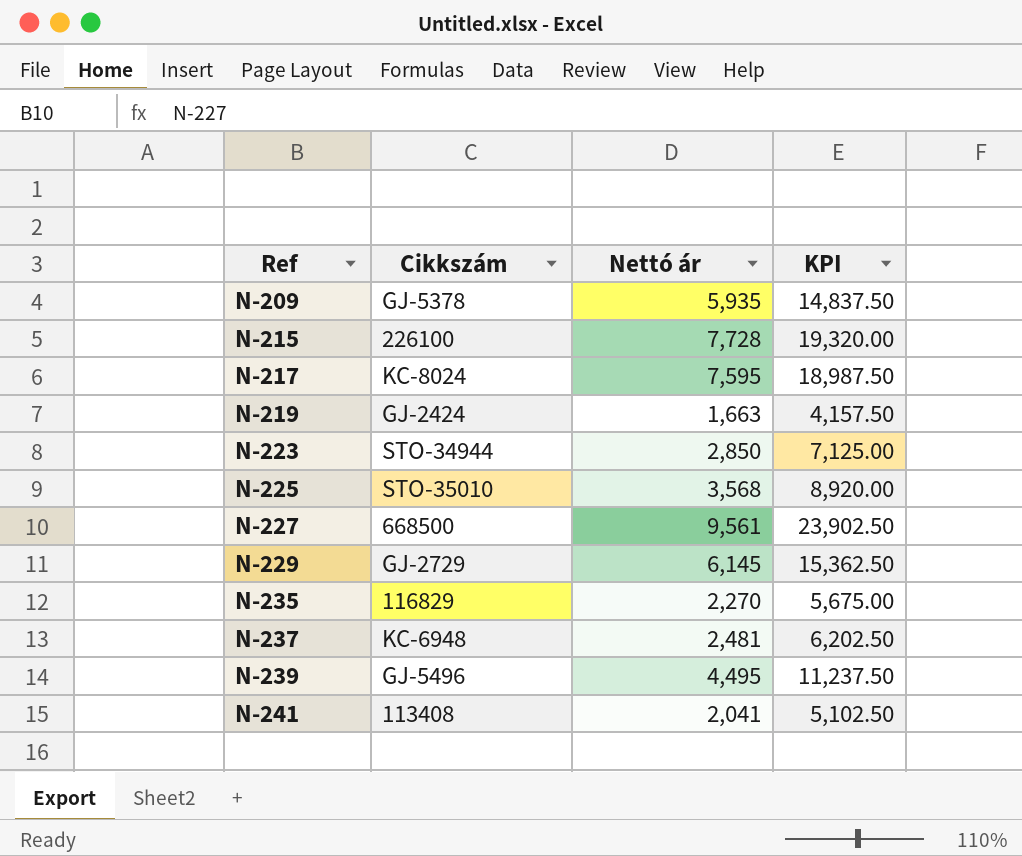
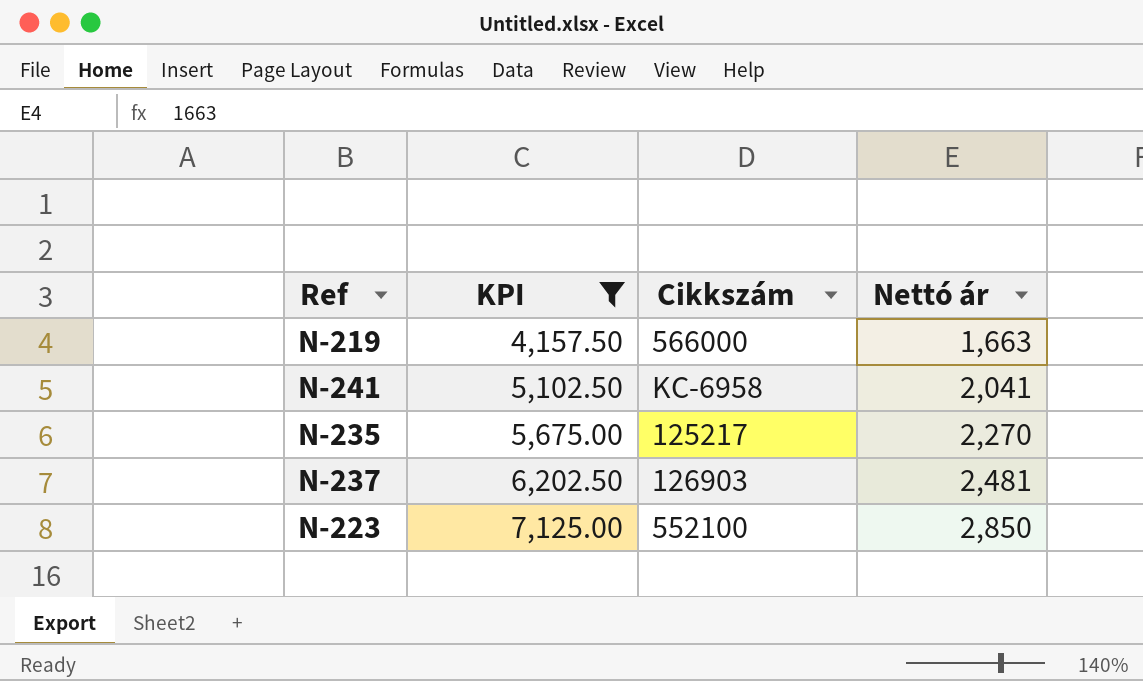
filter: none -> KPI <= 7,125.00
row order: Ref ascending -> KPI ascending
column KPI | position: 4 -> 2
N-219 | Cikkszám: GJ-2424 -> 566000
N-241 | Cikkszám: 113408 -> KC-6958
N-235 | Cikkszám: 116829 -> 125217
N-237 | Cikkszám: KC-6948 -> 126903
N-223 | Cikkszám: STO-34944 -> 552100

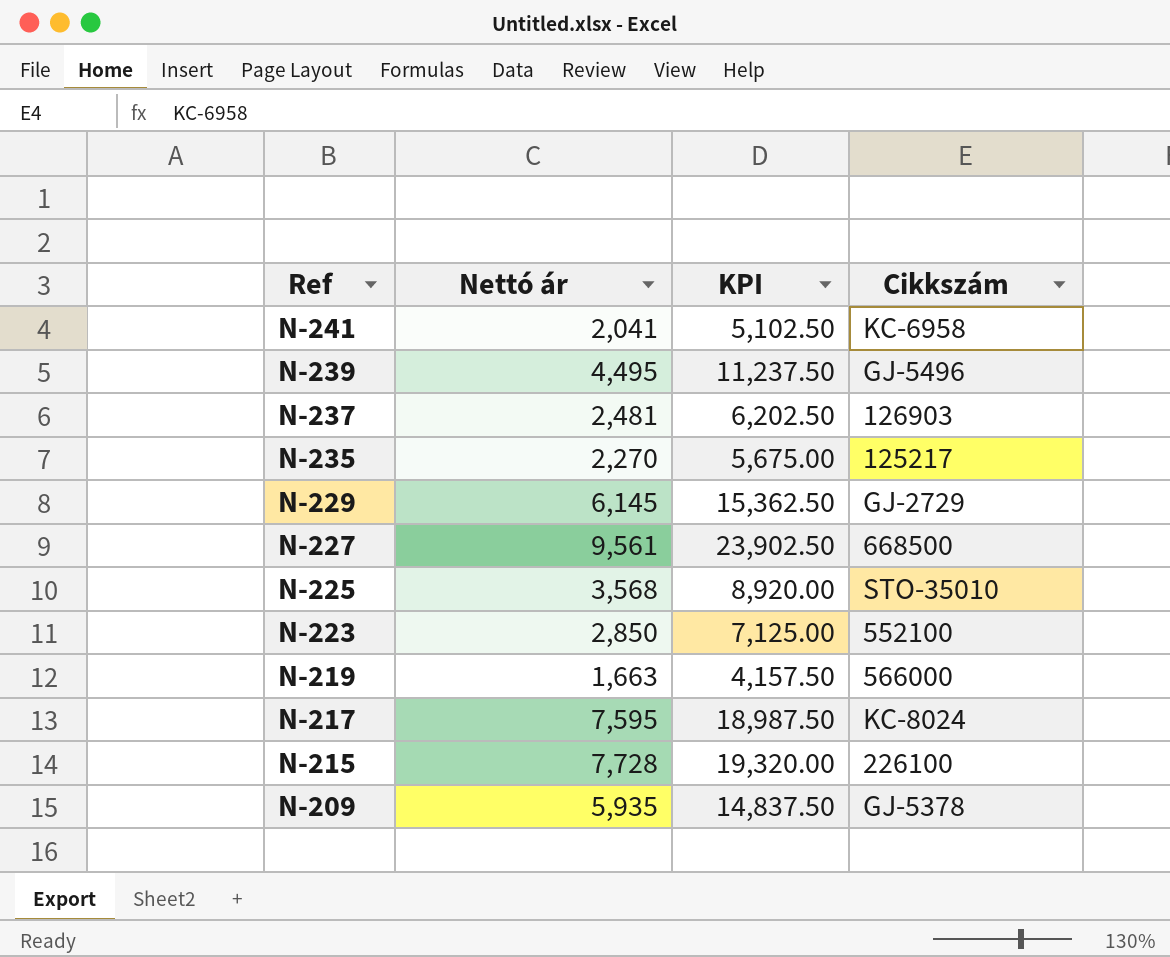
filter: KPI <= 7,125.00 -> none
row order: KPI ascending -> Ref descending
column Nettó ár | position: 4 -> 2

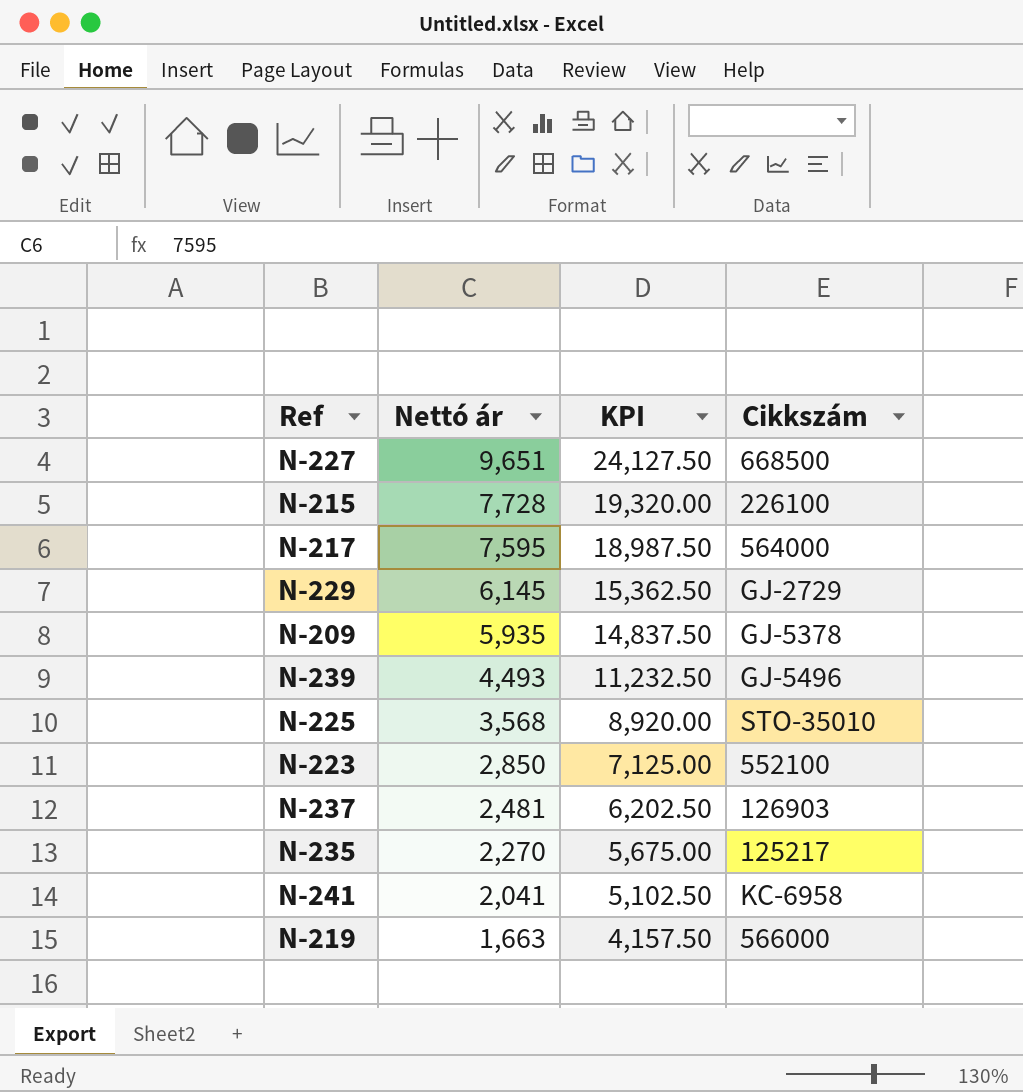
row order: Ref descending -> Nettó ár descending
N-227 | Nettó ár: 9,561 -> 9,651
N-227 | KPI: 23,902.50 -> 24,127.50
N-217 | Cikkszám: KC-8024 -> 564000
N-239 | Nettó ár: 4,495 -> 4,493
N-239 | KPI: 11,237.50 -> 11,232.50

